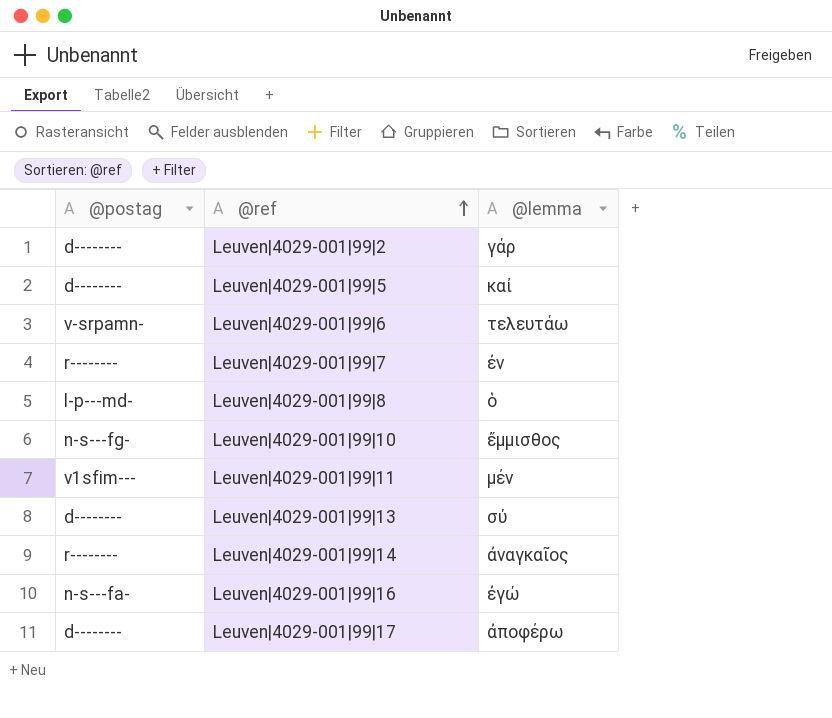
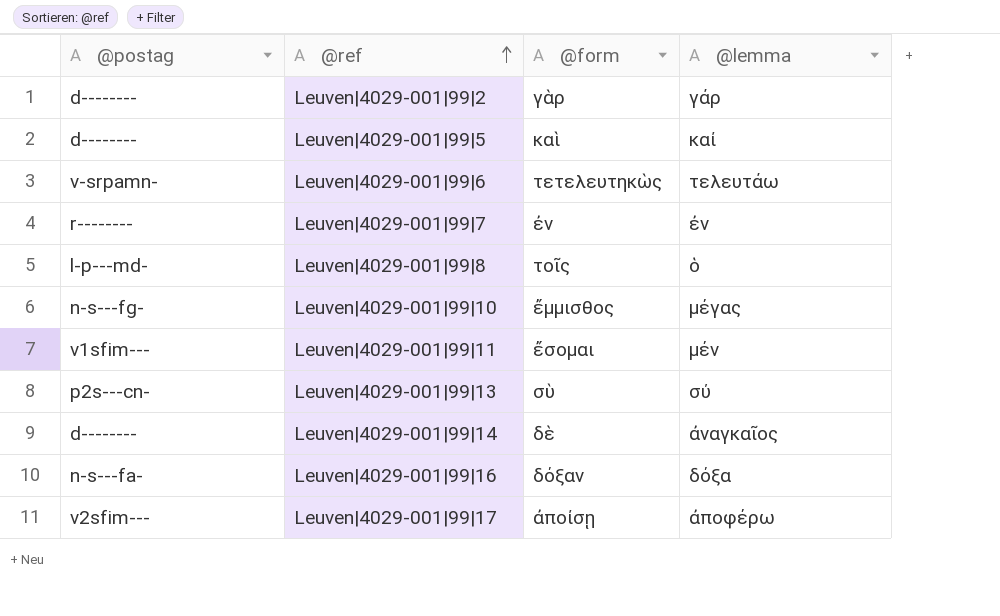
column @form | position: none -> 3
Leuven|4029-001|99|10 | @lemma: ἔμμισθος -> μέγας
Leuven|4029-001|99|13 | @postag: d-------- -> p2s---cn-
Leuven|4029-001|99|14 | @postag: r-------- -> d--------
Leuven|4029-001|99|16 | @lemma: ἐγώ -> δόξα
Leuven|4029-001|99|17 | @postag: d-------- -> v2sfim---

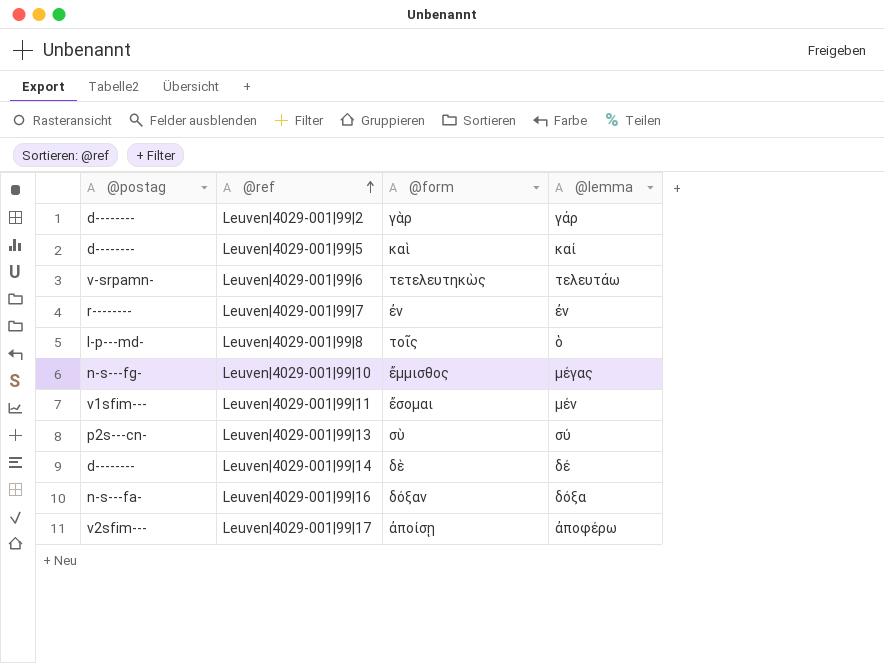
Leuven|4029-001|99|14 | @lemma: ἀναγκαῖος -> δέ

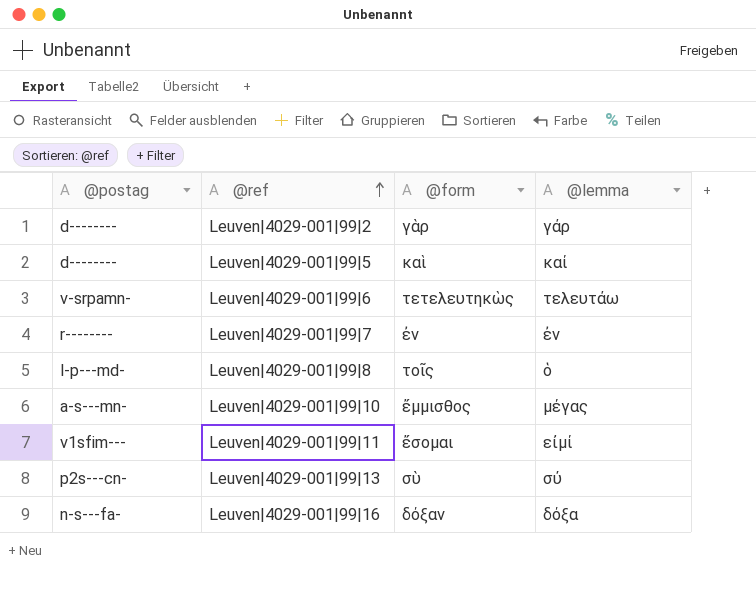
row Leuven|4029-001|99|14: d-------- | δὲ | δέ -> none
row Leuven|4029-001|99|17: v2sfim--- | ἀποίσῃ | ἀποφέρω -> none
Leuven|4029-001|99|10 | @postag: n-s---fg- -> a-s---mn-
Leuven|4029-001|99|11 | @lemma: μέν -> εἰμί

